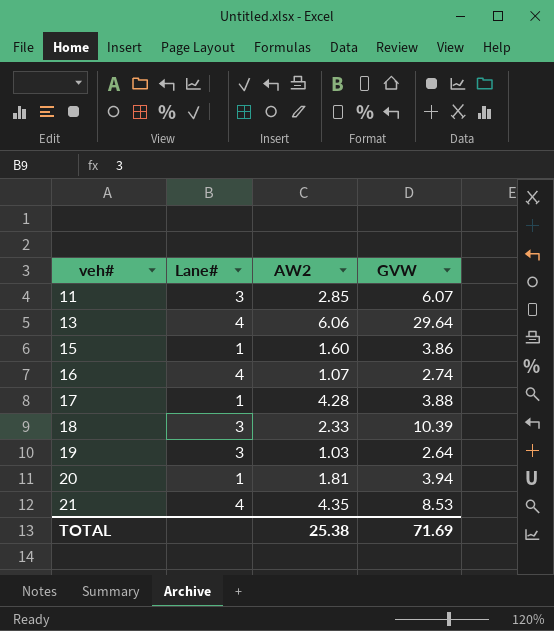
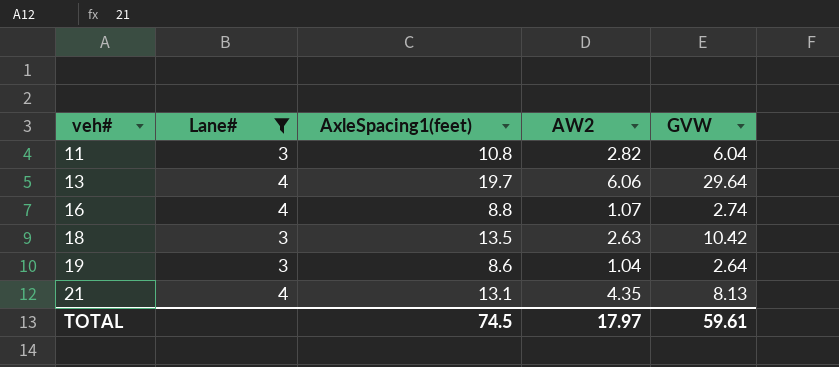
filter: none -> Lane# != 1
column AxleSpacing1(feet) | position: none -> 3
11 | AW2: 2.85 -> 2.82
11 | GVW: 6.07 -> 6.04
18 | AW2: 2.33 -> 2.63
18 | GVW: 10.39 -> 10.42
19 | AW2: 1.03 -> 1.04
21 | GVW: 8.53 -> 8.13
TOTAL | AW2: 25.38 -> 17.97
TOTAL | GVW: 71.69 -> 59.61

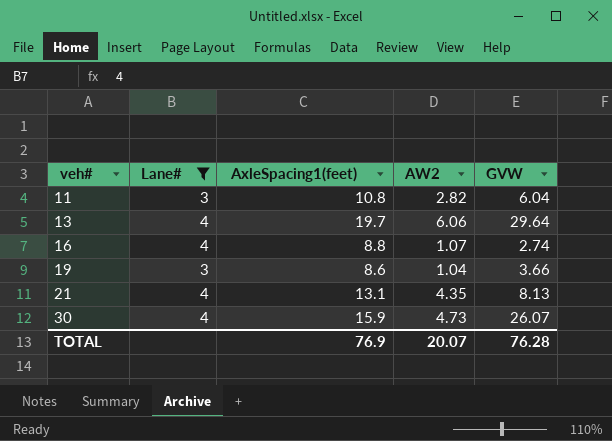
row 18: 3 | 13.5 | 2.63 | 10.42 -> none
19 | GVW: 2.64 -> 3.66
row 30: none -> 4 | 15.9 | 4.73 | 26.07
TOTAL | AxleSpacing1(feet): 74.5 -> 76.9
TOTAL | AW2: 17.97 -> 20.07
TOTAL | GVW: 59.61 -> 76.28

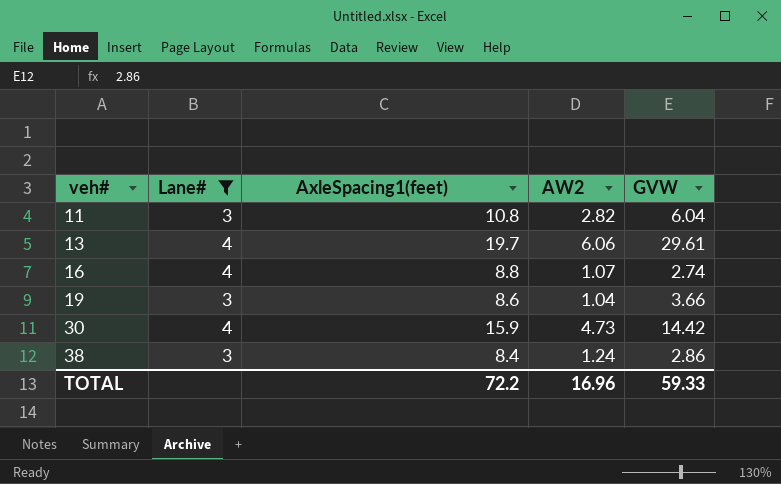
row 21: 4 | 13.1 | 4.35 | 8.13 -> none
13 | GVW: 29.64 -> 29.61
30 | GVW: 26.07 -> 14.42
row 38: none -> 3 | 8.4 | 1.24 | 2.86
TOTAL | AxleSpacing1(feet): 76.9 -> 72.2
TOTAL | AW2: 20.07 -> 16.96
TOTAL | GVW: 76.28 -> 59.33

